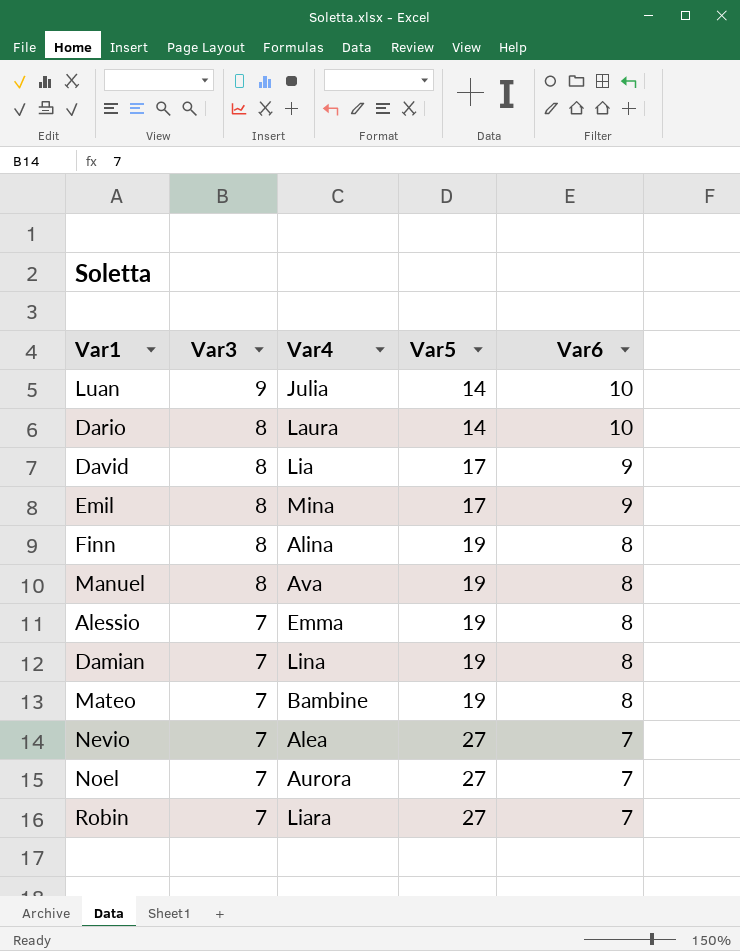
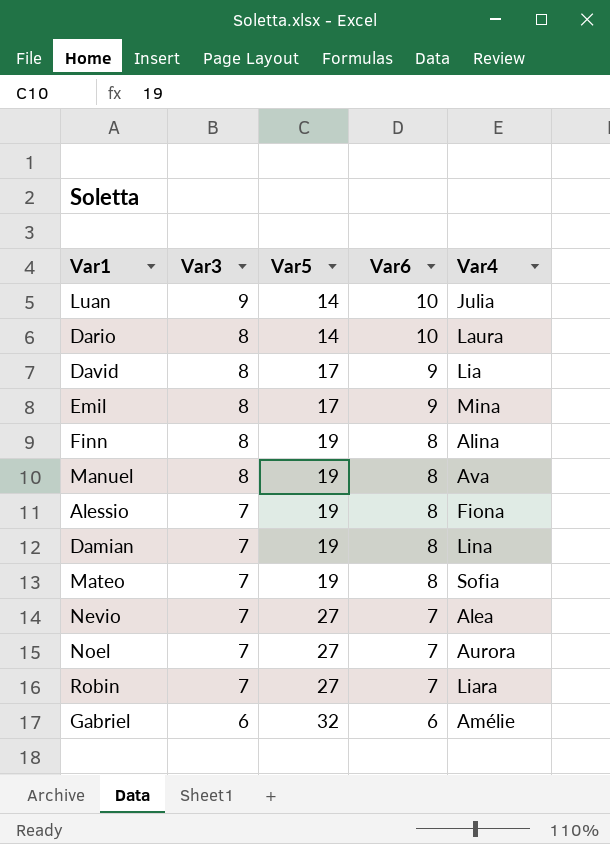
column Var4 | position: 3 -> 5
Alessio | Var4: Emma -> Fiona
Mateo | Var4: Bambine -> Sofia
row Gabriel: none -> 6 | 32 | 6 | Amélie

